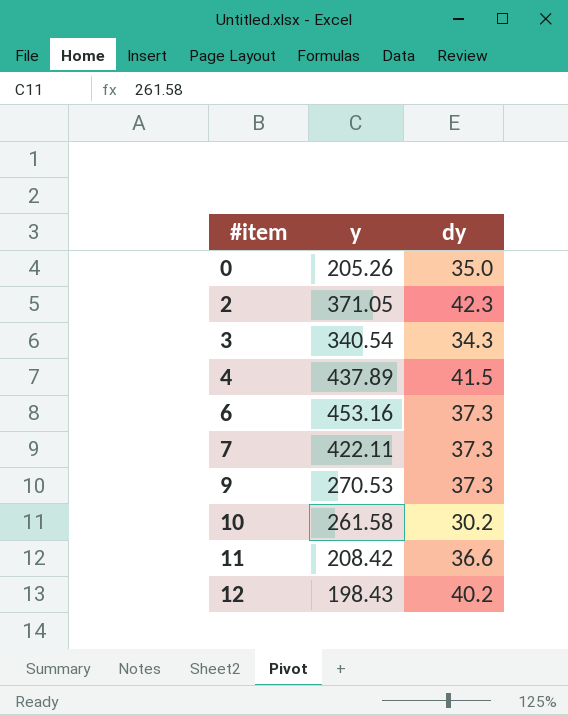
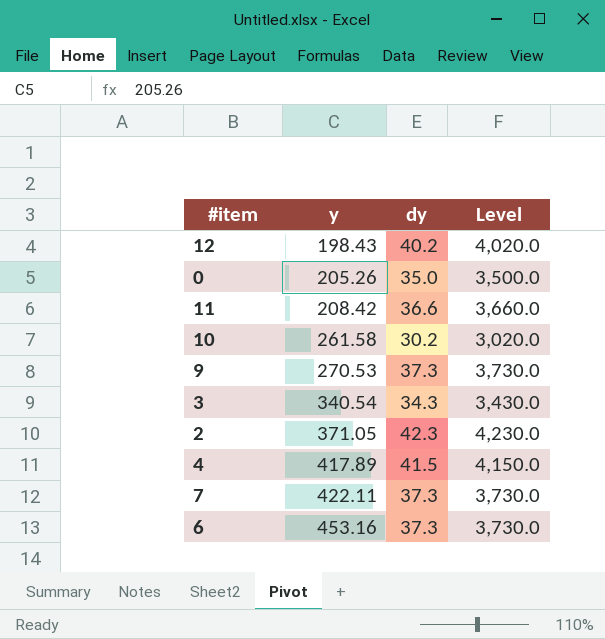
row order: #item ascending -> y ascending
column Level | formula: none -> [dy] * 100
4 | y: 437.89 -> 417.89

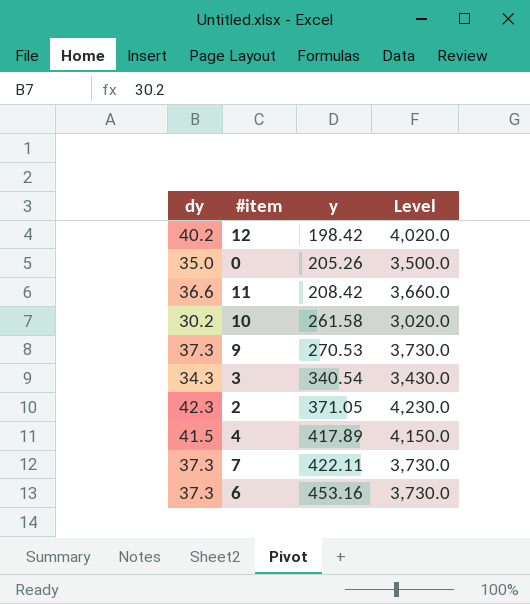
column dy | position: 3 -> 1
12 | y: 198.43 -> 198.42

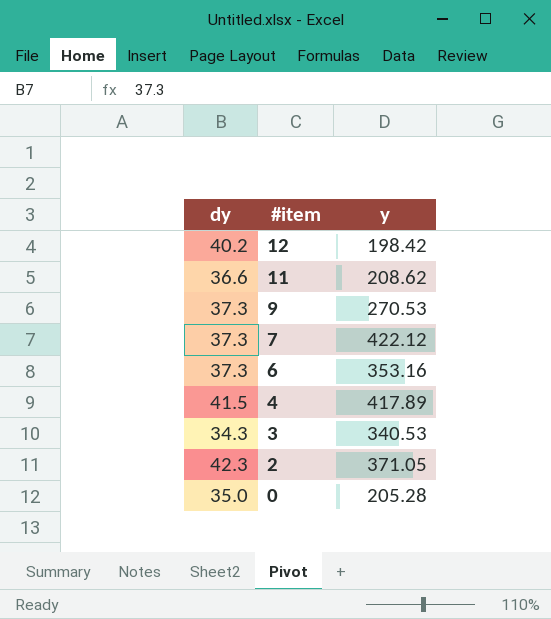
row order: y ascending -> #item descending
column Level | formula: [dy] * 100 -> none
row 10: 30.2 | 261.58 | 3,020.0 -> none
11 | y: 208.42 -> 208.62
7 | y: 422.11 -> 422.12
6 | y: 453.16 -> 353.16
3 | y: 340.54 -> 340.53
0 | y: 205.26 -> 205.28

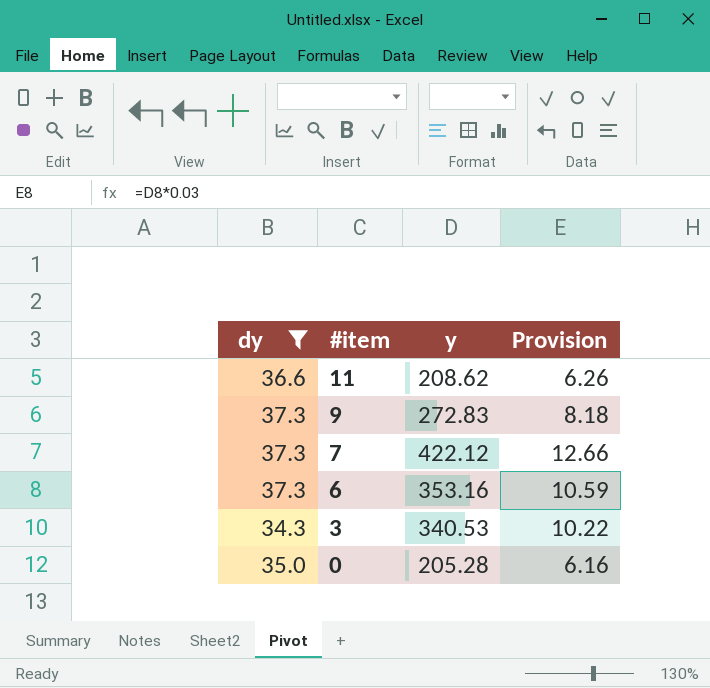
filter: none -> dy <= 37.3
column Provision | formula: none -> [y] * 0.03
9 | y: 270.53 -> 272.83

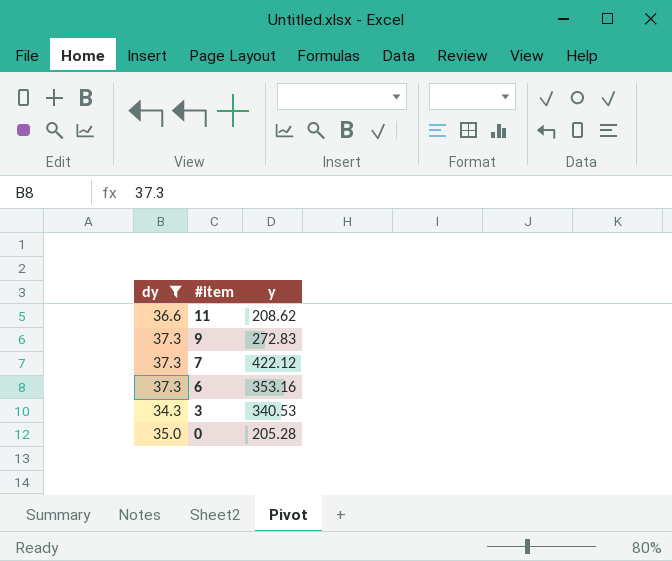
column Provision | formula: [y] * 0.03 -> none

